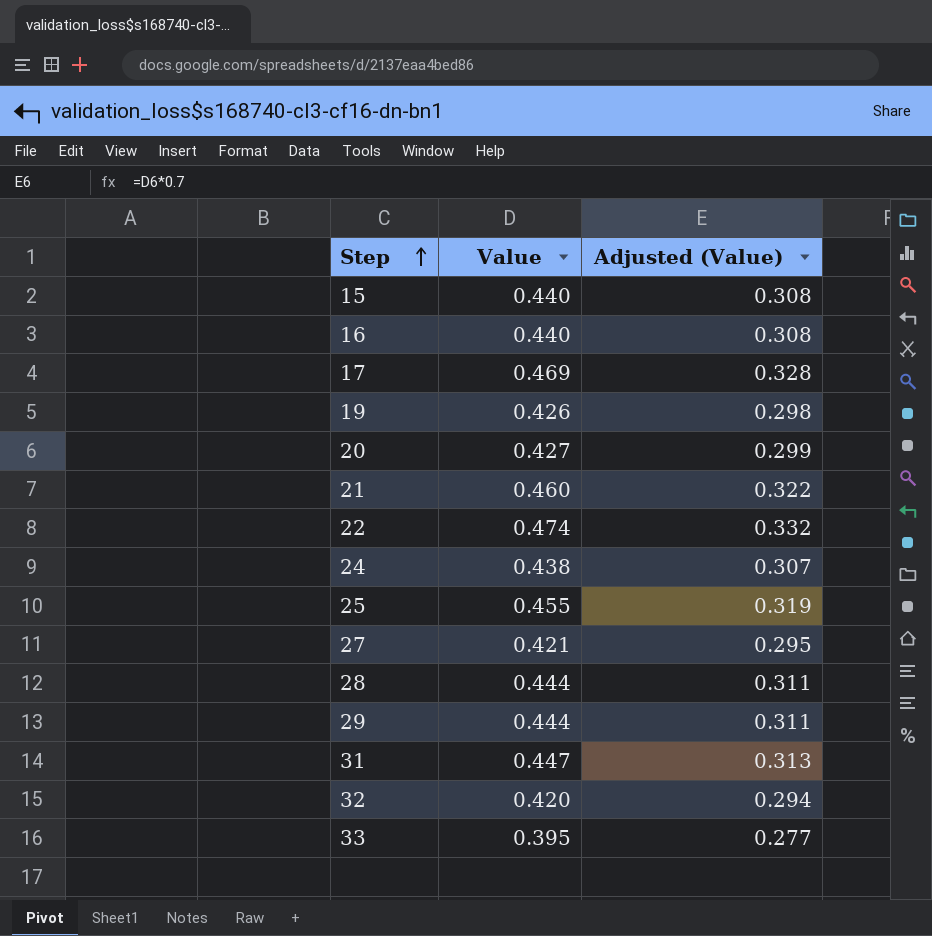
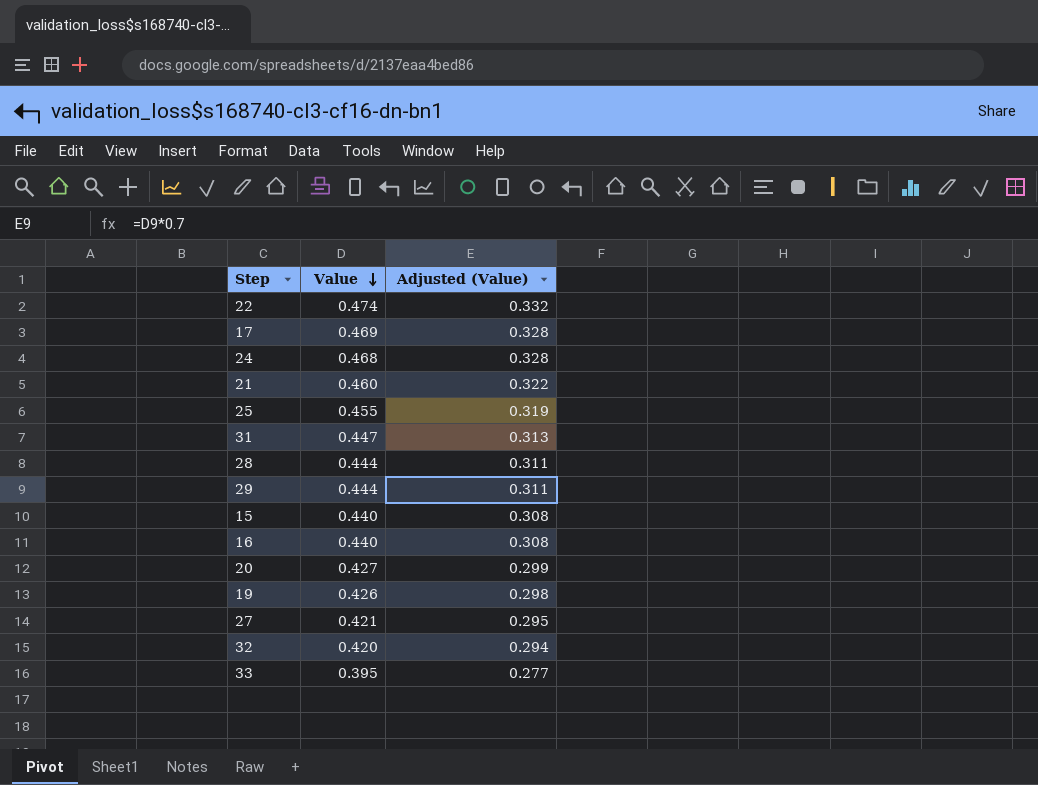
row order: Step ascending -> Value descending
24 | Value: 0.438 -> 0.468
24 | Adjusted (Value): 0.307 -> 0.328

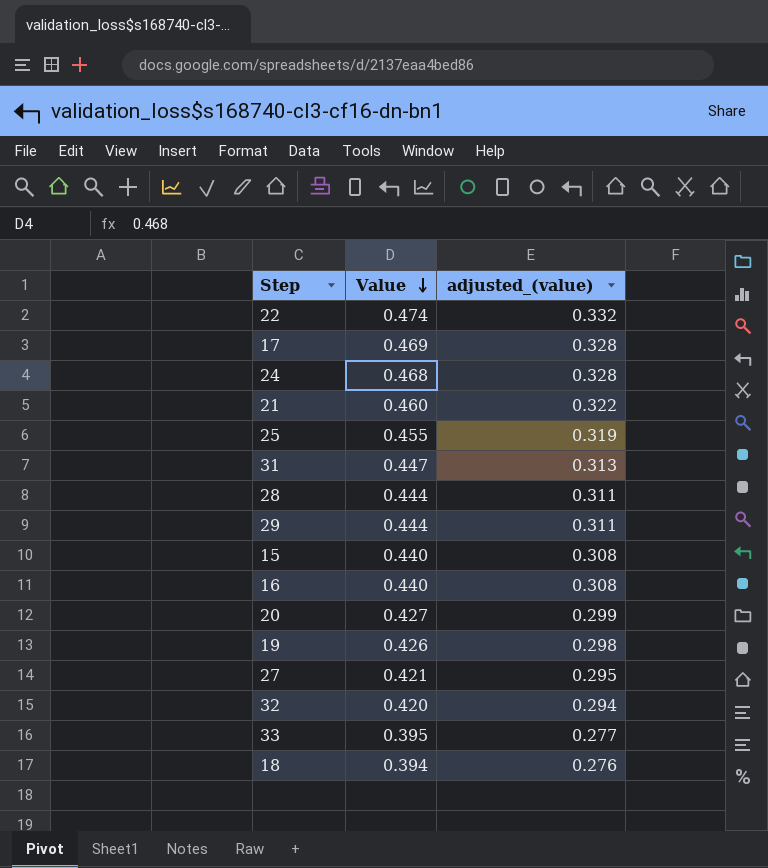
column name: Adjusted (Value) -> adjusted_(value)
row 18: none -> 0.394 | 0.276

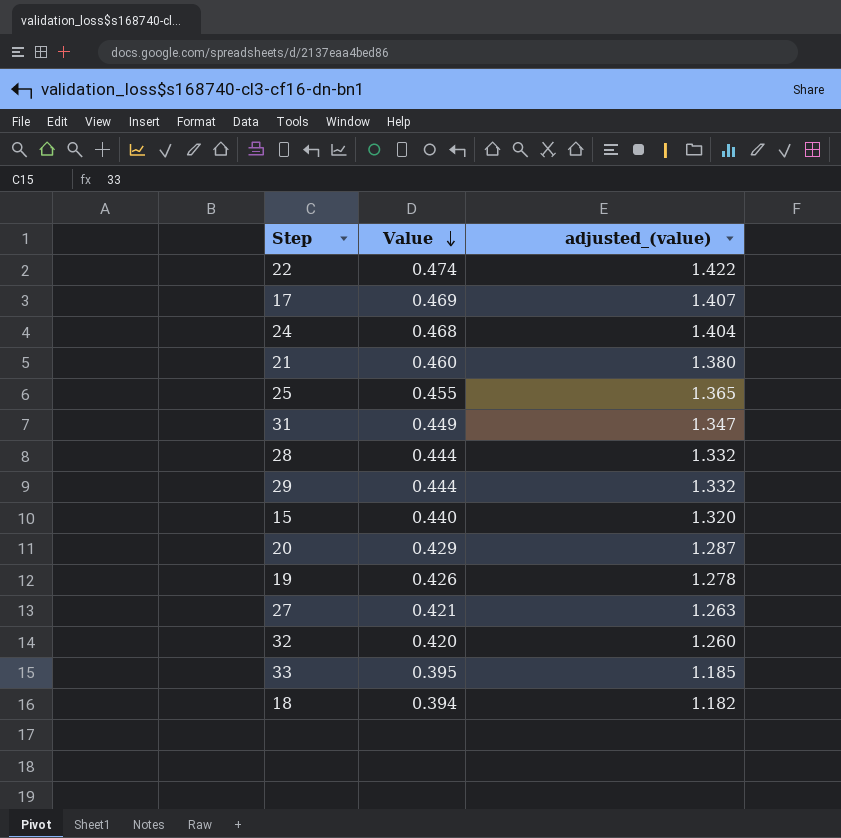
column adjusted_(value) | formula: [Value] * 0.7 -> [Value] * 3
row 16: 0.440 | 0.308 -> none
31 | Value: 0.447 -> 0.449
20 | Value: 0.427 -> 0.429

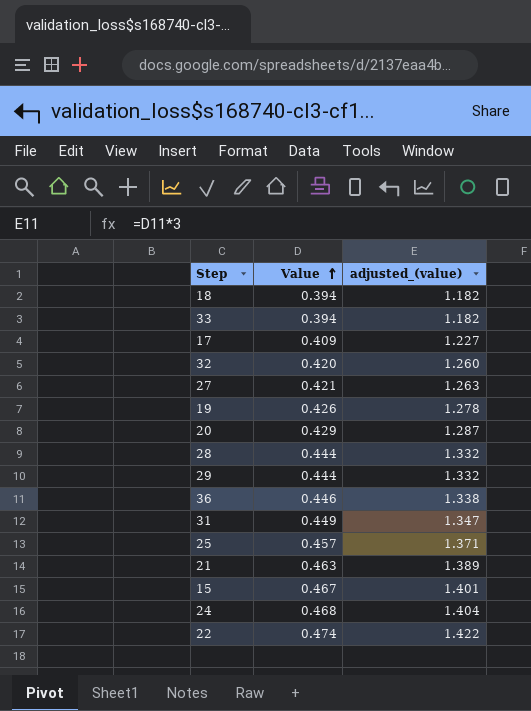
row order: Value descending -> Value ascending
33 | Value: 0.395 -> 0.394
33 | adjusted_(value): 1.185 -> 1.182
17 | Value: 0.469 -> 0.409
17 | adjusted_(value): 1.407 -> 1.227
row 36: none -> 0.446 | 1.338
25 | Value: 0.455 -> 0.457
25 | adjusted_(value): 1.365 -> 1.371
21 | Value: 0.460 -> 0.463
21 | adjusted_(value): 1.380 -> 1.389
15 | Value: 0.440 -> 0.467
15 | adjusted_(value): 1.320 -> 1.401

